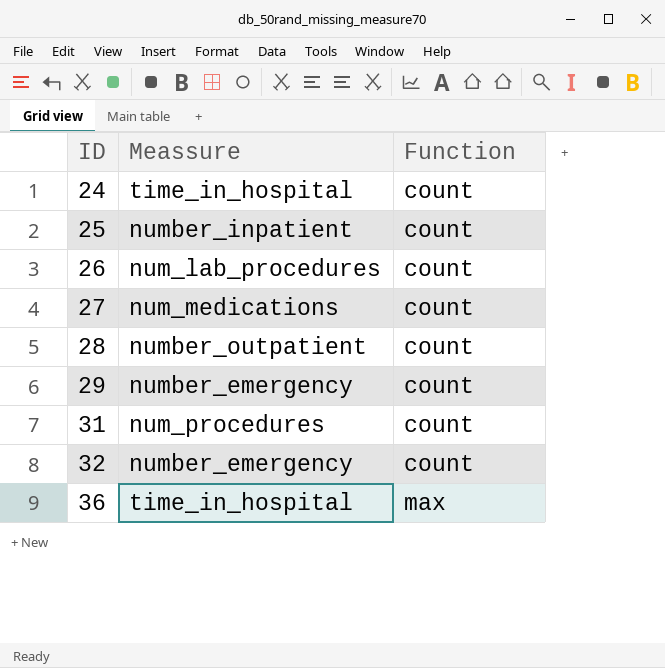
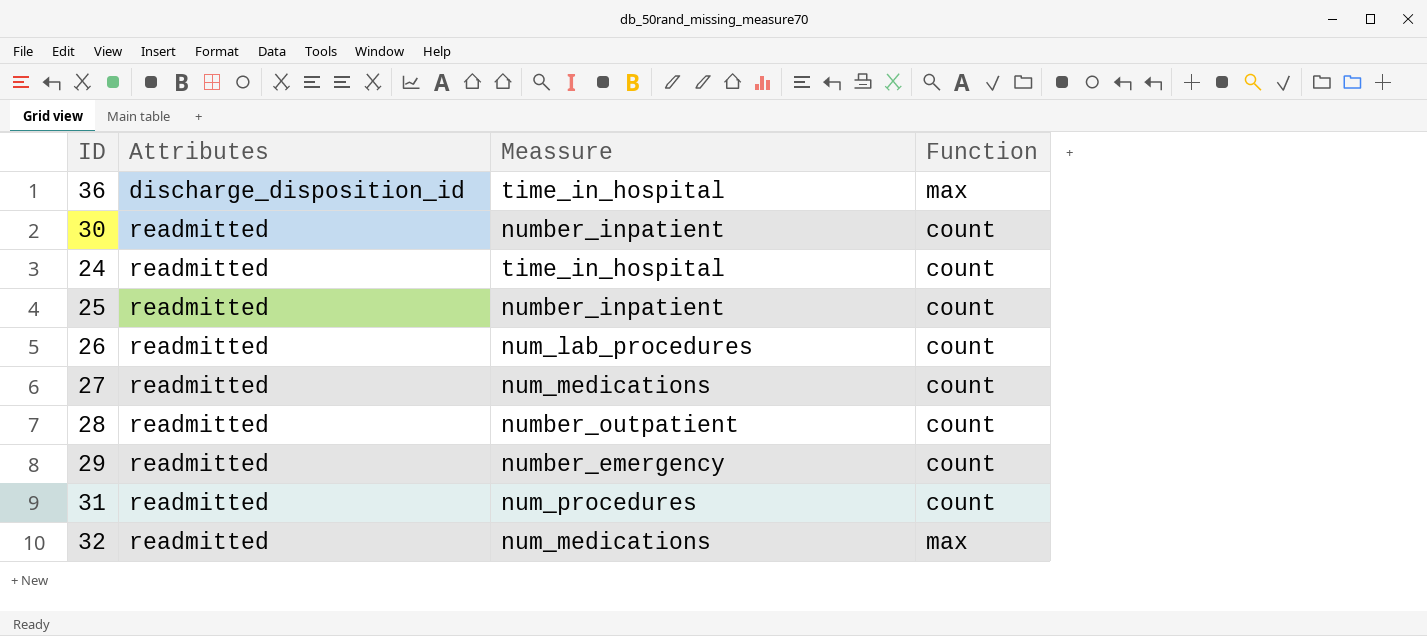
row order: ID ascending -> Attributes ascending
column Attributes | position: none -> 2
row 30: none -> readmitted | number_inpatient | count
32 | Meassure: number_emergency -> num_medications
32 | Function: count -> max

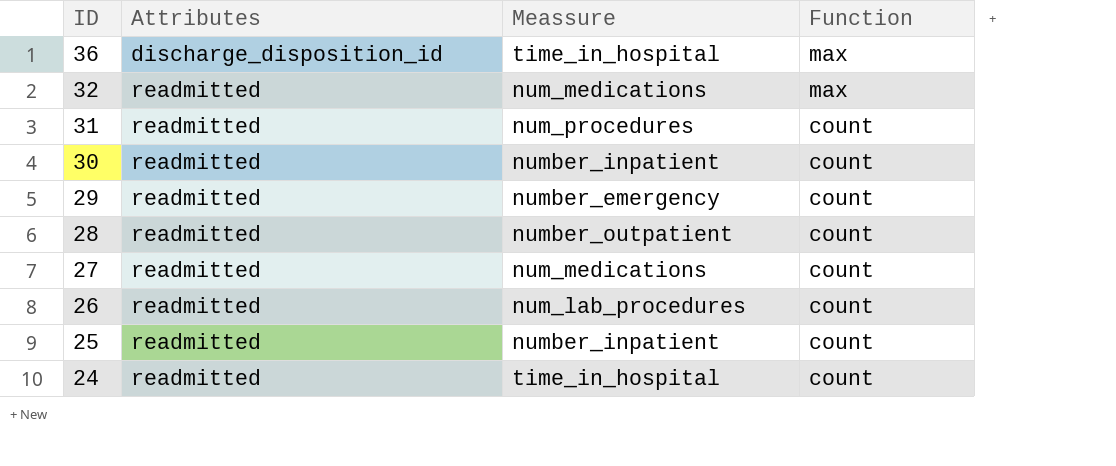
row order: Attributes ascending -> ID descending

